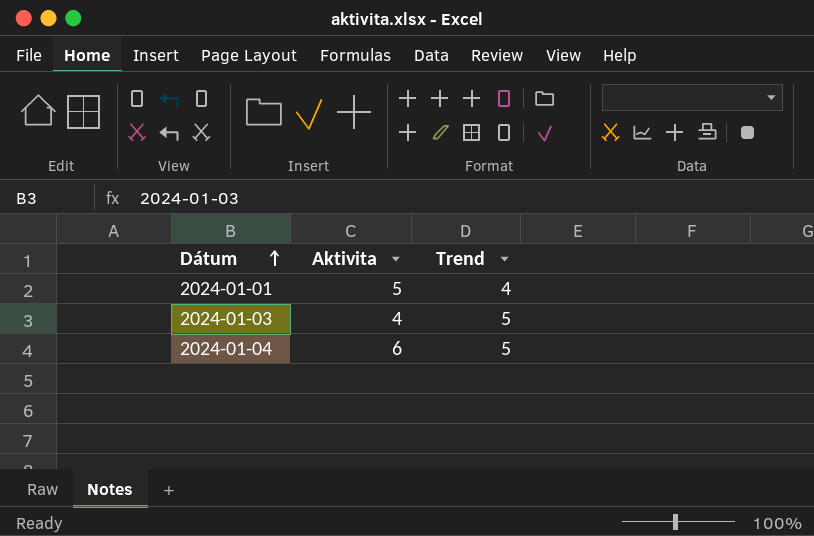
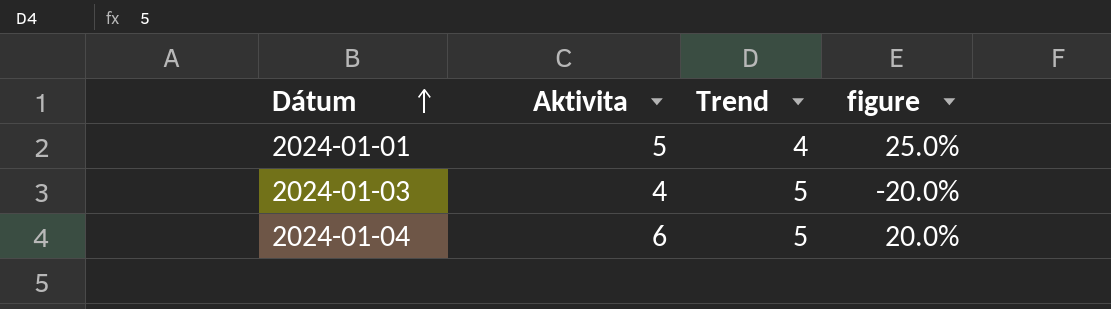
column figure | formula: none -> ([Aktivita] - [Trend]) / [Trend]

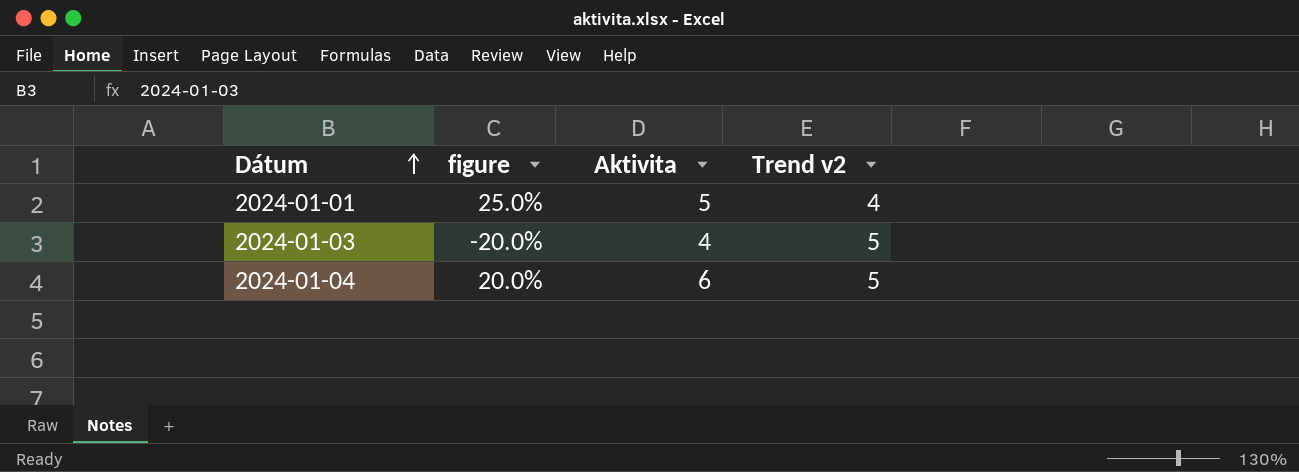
column figure | position: 4 -> 2
column name: Trend -> Trend v2

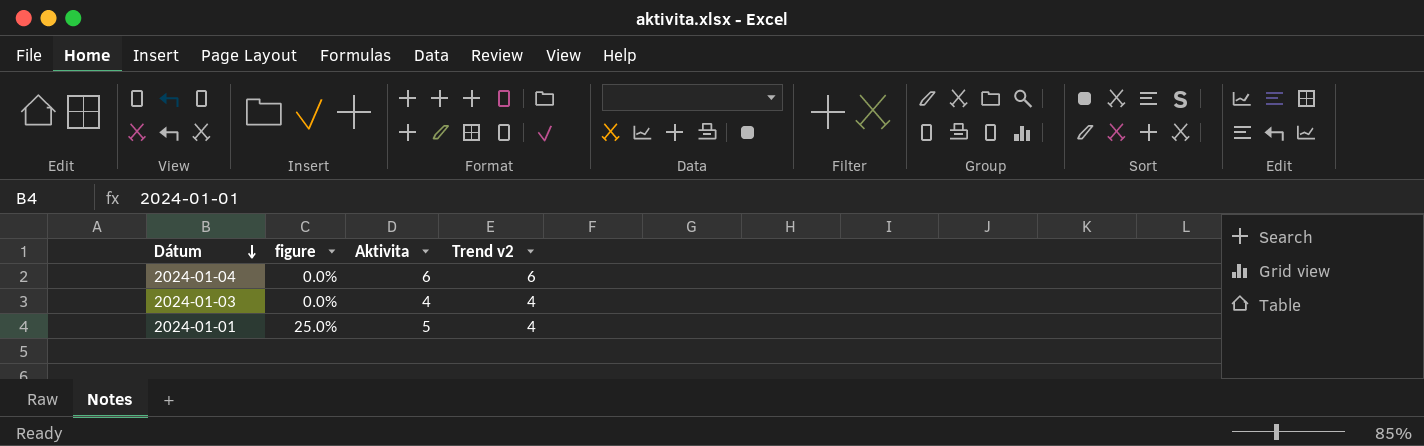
row order: Dátum ascending -> Dátum descending
2024-01-04 | figure: 20.0% -> 0.0%
2024-01-04 | Trend v2: 5 -> 6
2024-01-03 | figure: -20.0% -> 0.0%
2024-01-03 | Trend v2: 5 -> 4

